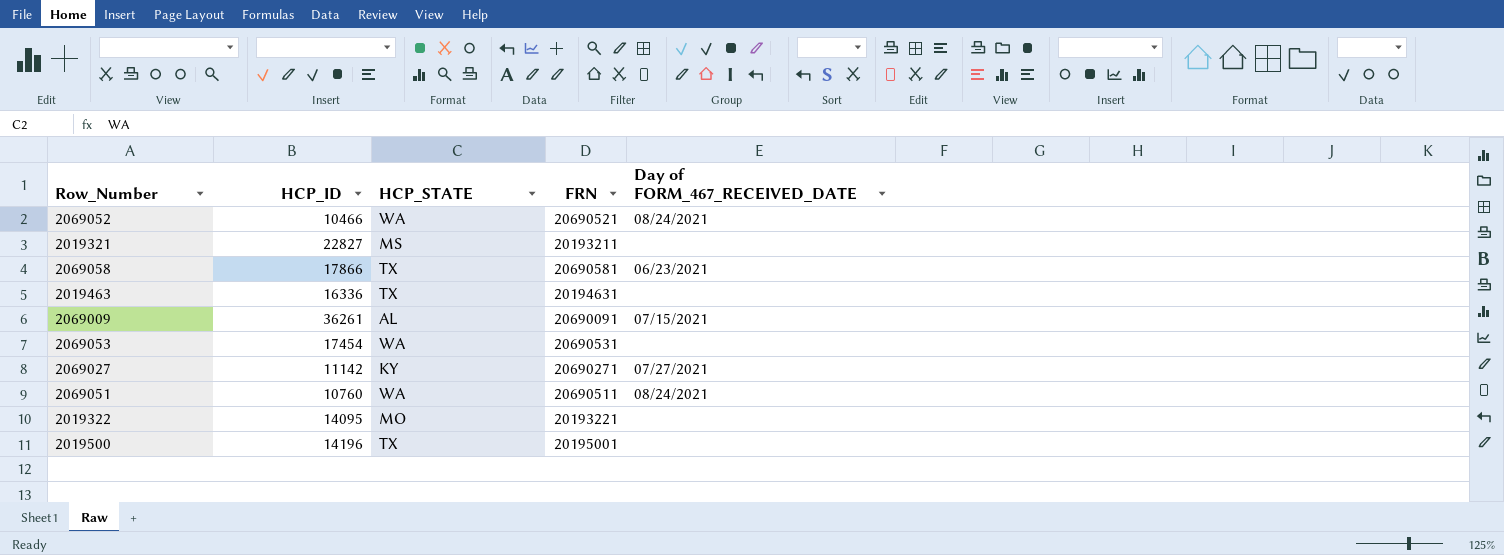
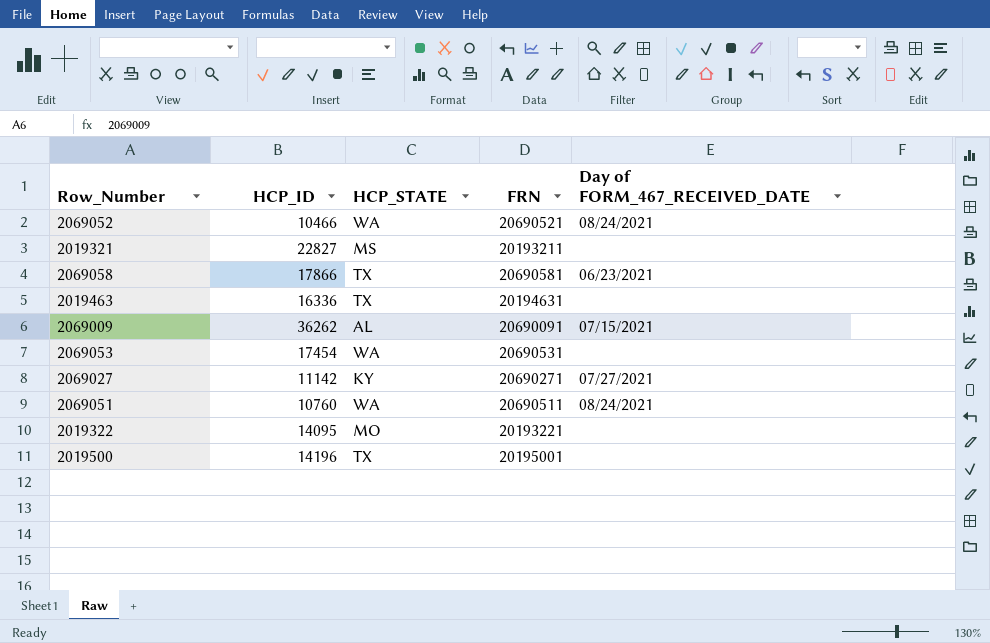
2069009 | HCP_ID: 36261 -> 36262

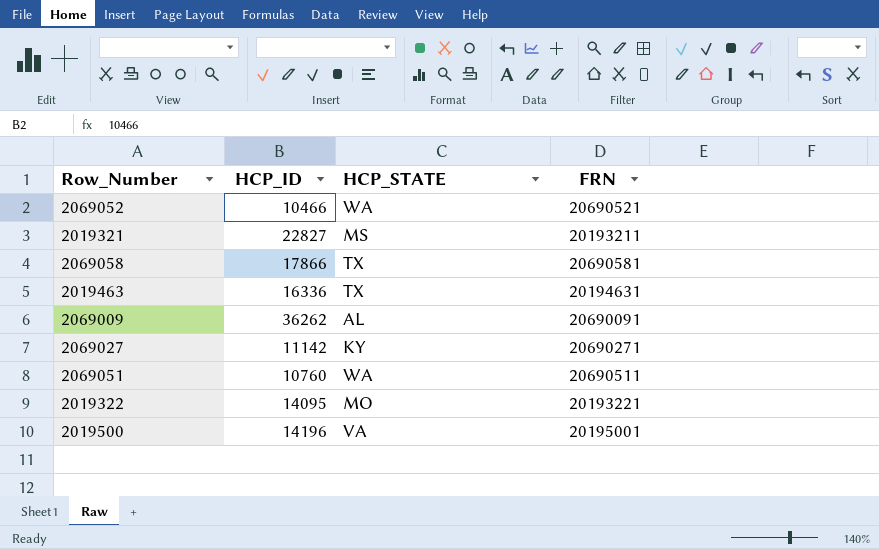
column Day of FORM_467_RECEIVED_DATE | position: 5 -> none
row 2069053: 17454 | WA | 20690531 | none -> none
2019500 | HCP_STATE: TX -> VA

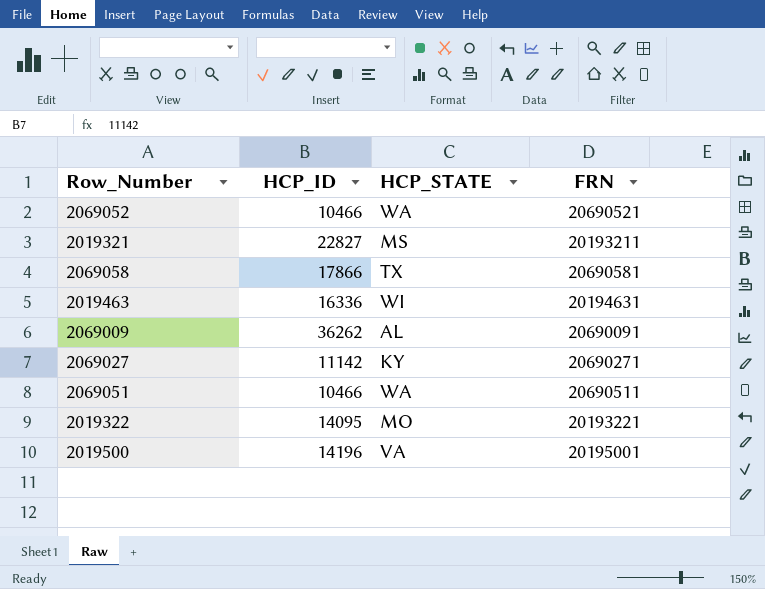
2019463 | HCP_STATE: TX -> WI
2069051 | HCP_ID: 10760 -> 10466

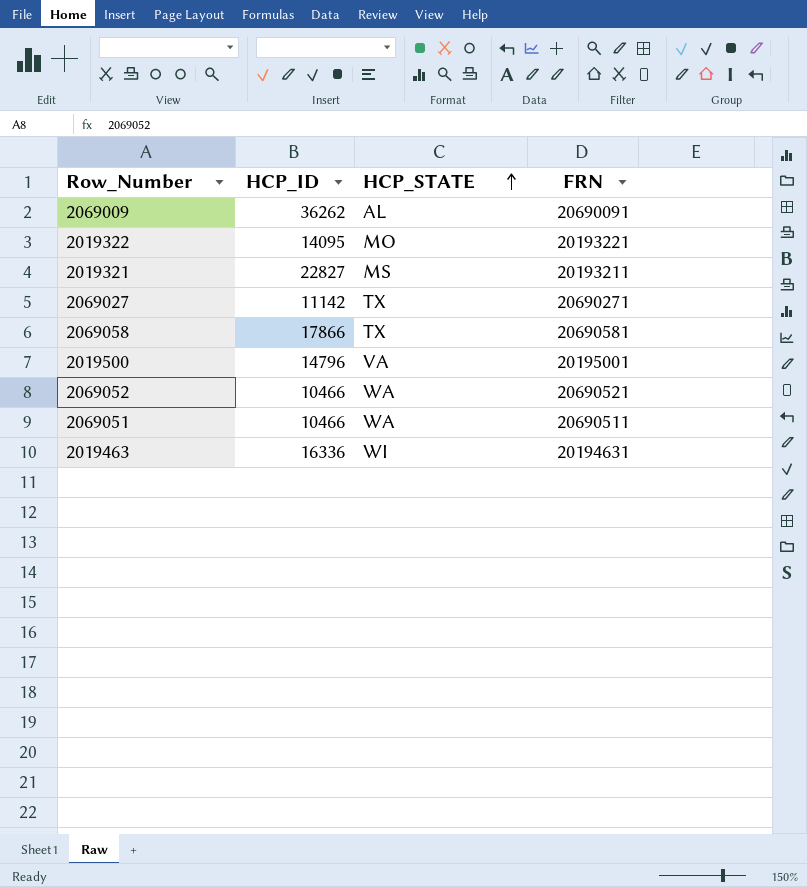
row order: none -> HCP_STATE ascending
2069027 | HCP_STATE: KY -> TX
2019500 | HCP_ID: 14196 -> 14796

